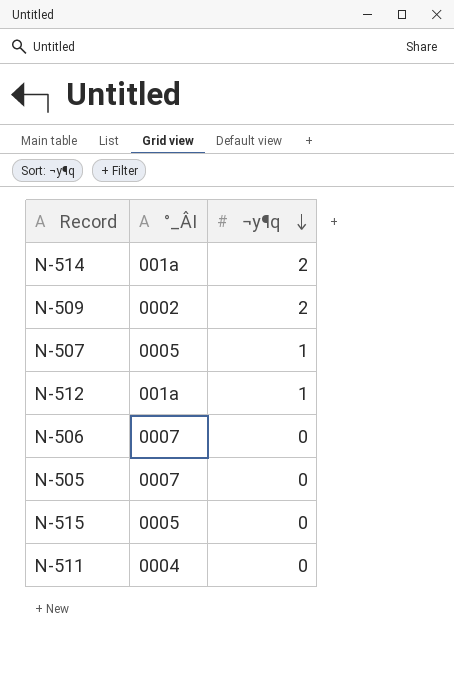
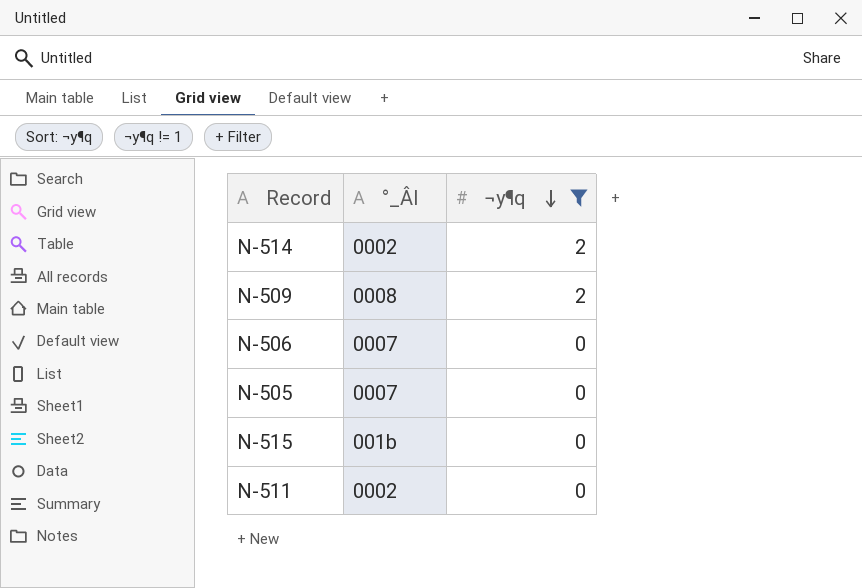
filter: none -> ¬y¶q != 1
N-514 | °_ÂI: 001a -> 0002
N-509 | °_ÂI: 0002 -> 0008
N-515 | °_ÂI: 0005 -> 001b
N-511 | °_ÂI: 0004 -> 0002

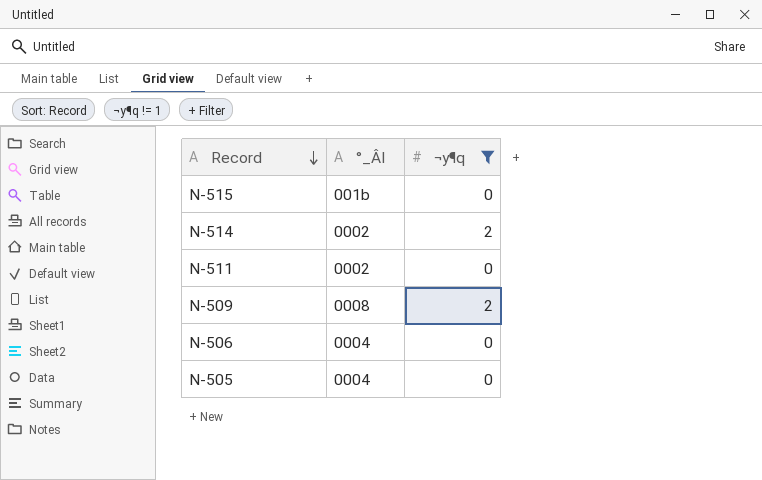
row order: ¬y¶q descending -> Record descending
N-506 | °_ÂI: 0007 -> 0004
N-505 | °_ÂI: 0007 -> 0004

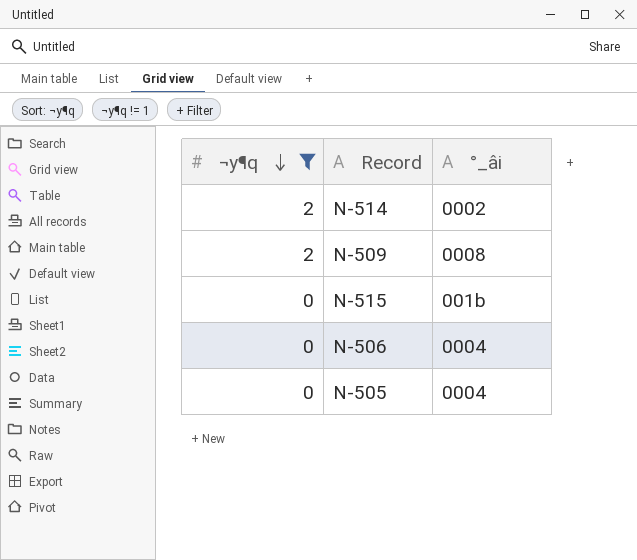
row order: Record descending -> ¬y¶q descending
column ¬y¶q | position: 3 -> 1
column name: °_ÂI -> °_âi
row N-511: 0002 | 0 -> none

